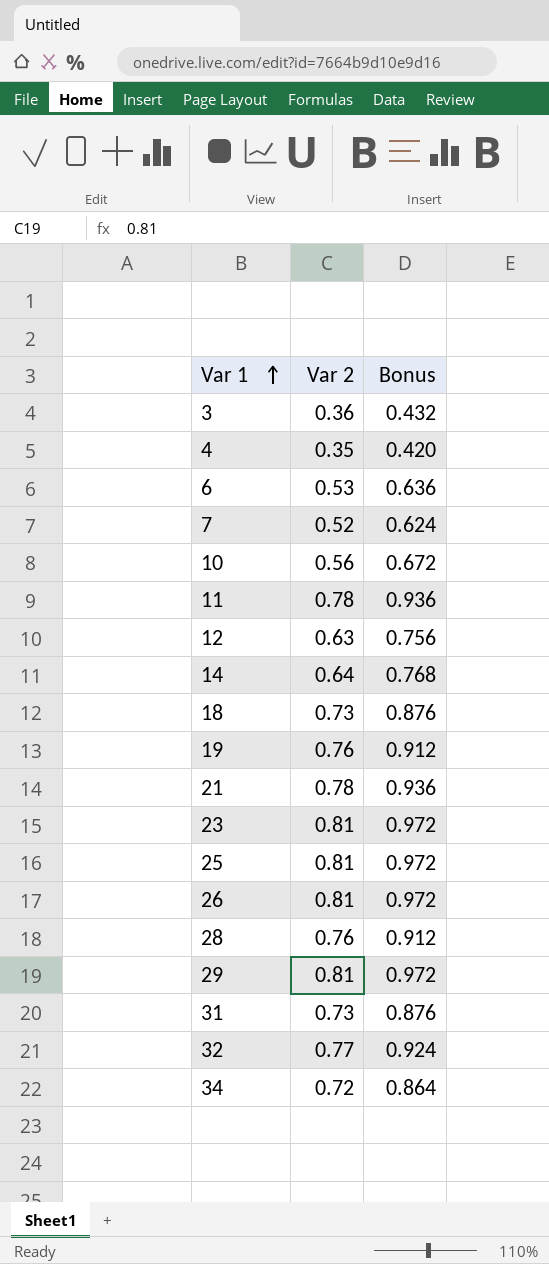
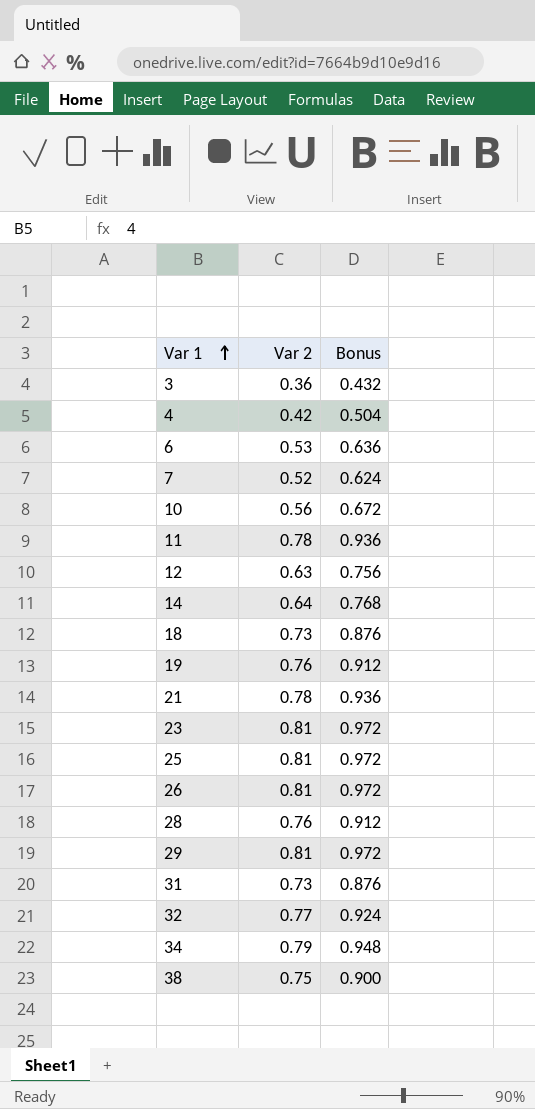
4 | Var 2: 0.35 -> 0.42
4 | Bonus: 0.420 -> 0.504
34 | Var 2: 0.72 -> 0.79
34 | Bonus: 0.864 -> 0.948
row 38: none -> 0.75 | 0.900

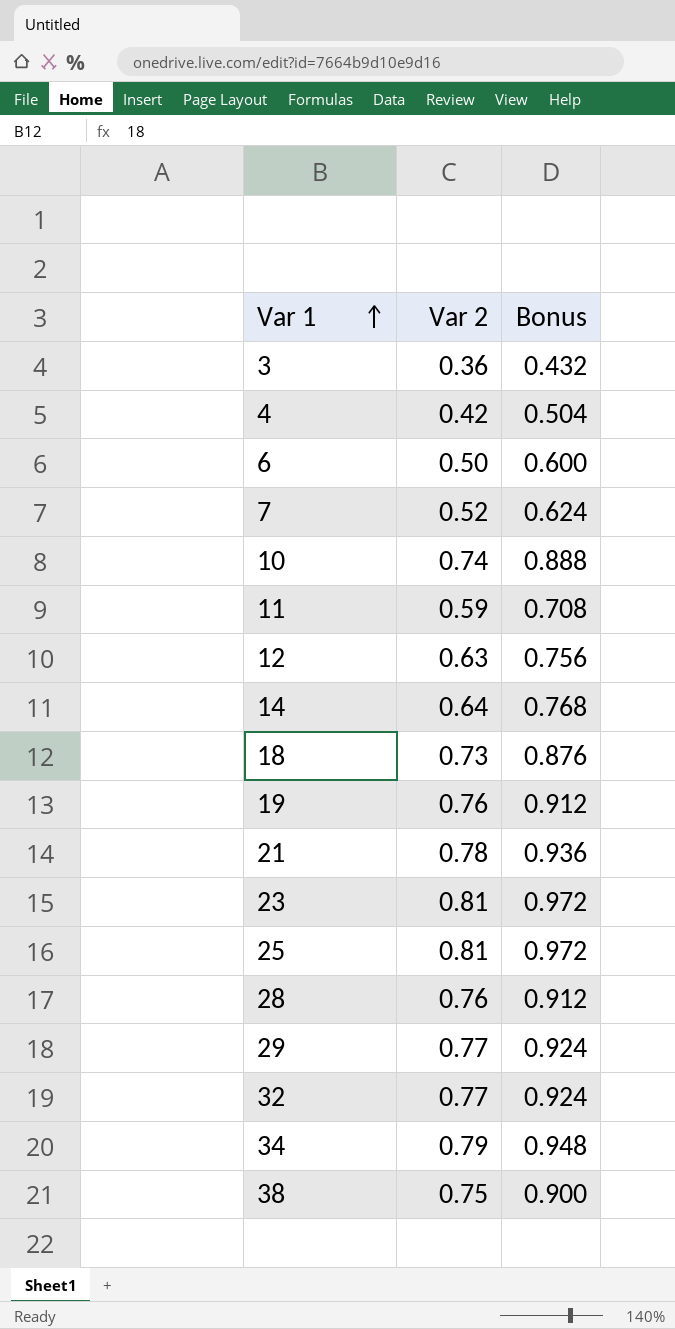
row 26: 0.81 | 0.972 -> none
row 31: 0.73 | 0.876 -> none
6 | Var 2: 0.53 -> 0.50
6 | Bonus: 0.636 -> 0.600
10 | Var 2: 0.56 -> 0.74
10 | Bonus: 0.672 -> 0.888
11 | Var 2: 0.78 -> 0.59
11 | Bonus: 0.936 -> 0.708
29 | Var 2: 0.81 -> 0.77
29 | Bonus: 0.972 -> 0.924

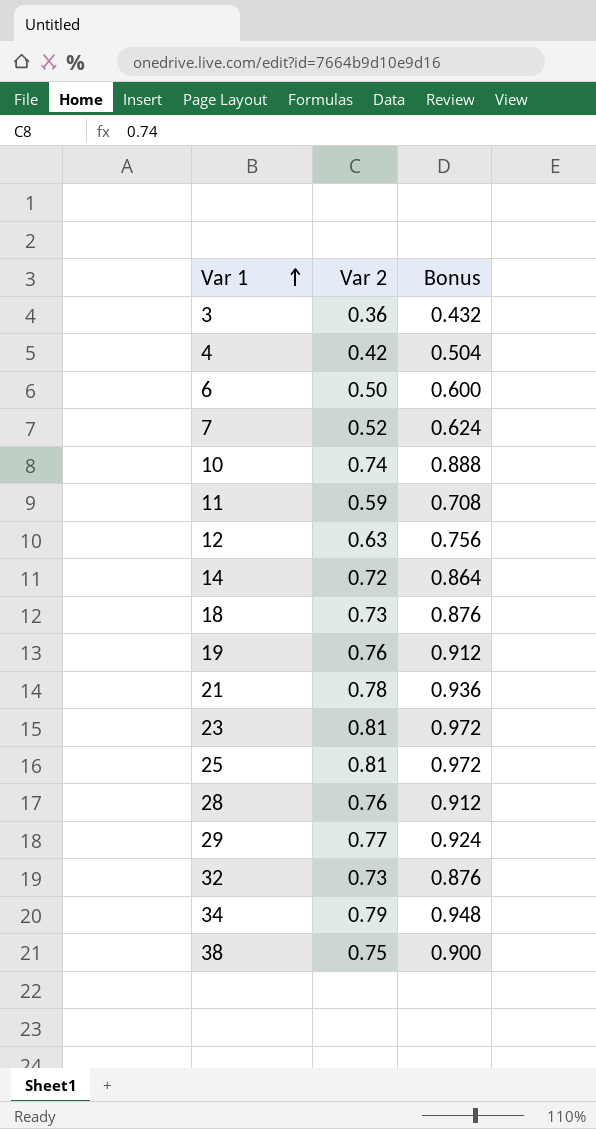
14 | Var 2: 0.64 -> 0.72
14 | Bonus: 0.768 -> 0.864
32 | Var 2: 0.77 -> 0.73
32 | Bonus: 0.924 -> 0.876

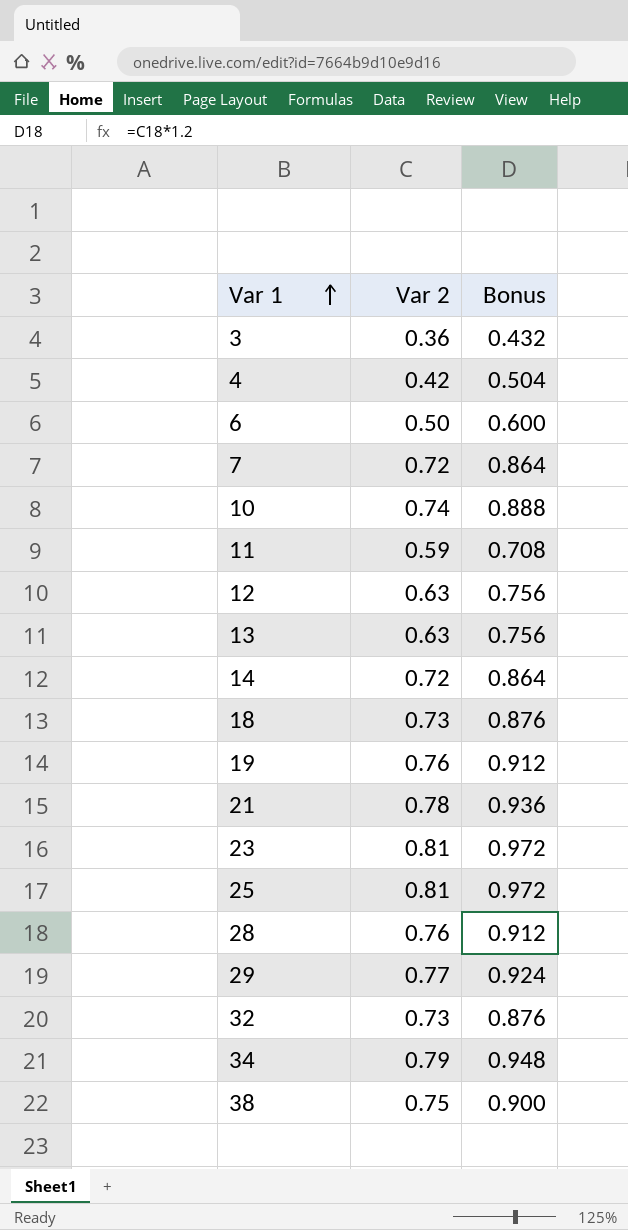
7 | Var 2: 0.52 -> 0.72
7 | Bonus: 0.624 -> 0.864
row 13: none -> 0.63 | 0.756

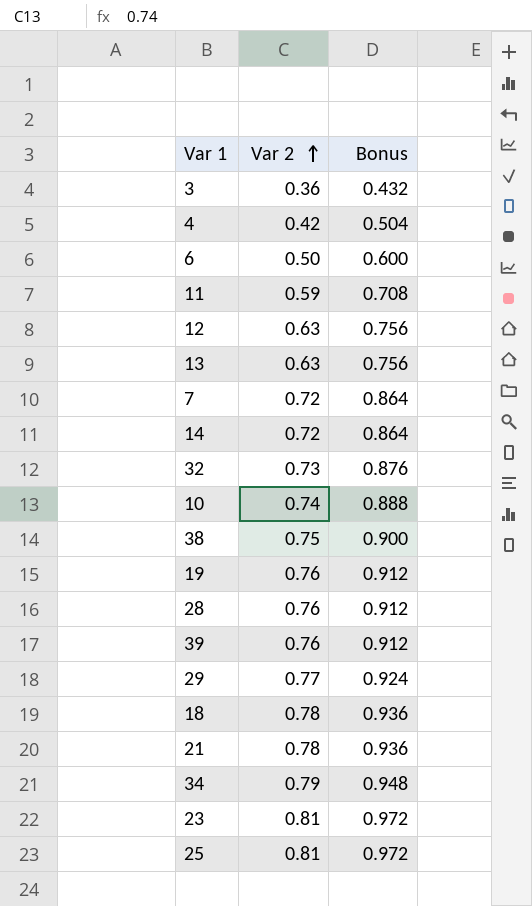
row order: Var 1 ascending -> Var 2 ascending
row 39: none -> 0.76 | 0.912
18 | Var 2: 0.73 -> 0.78
18 | Bonus: 0.876 -> 0.936

